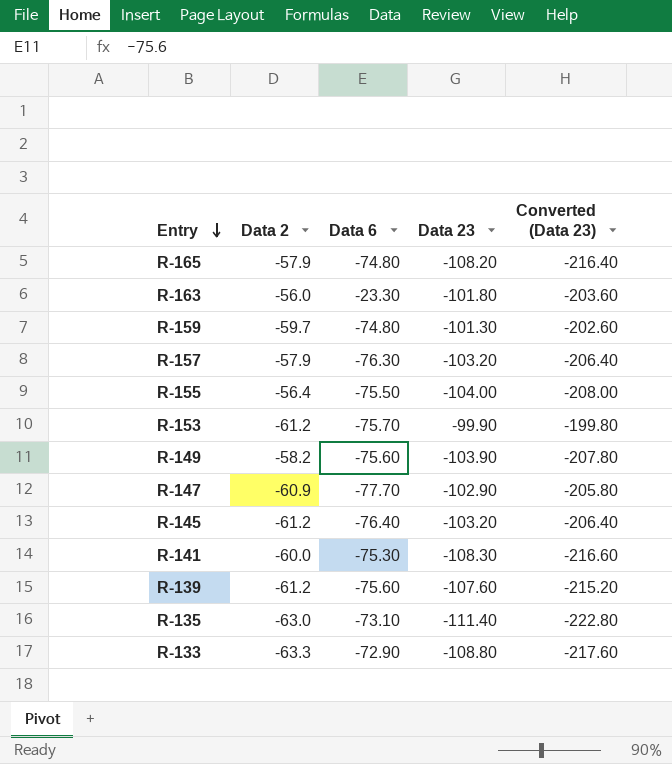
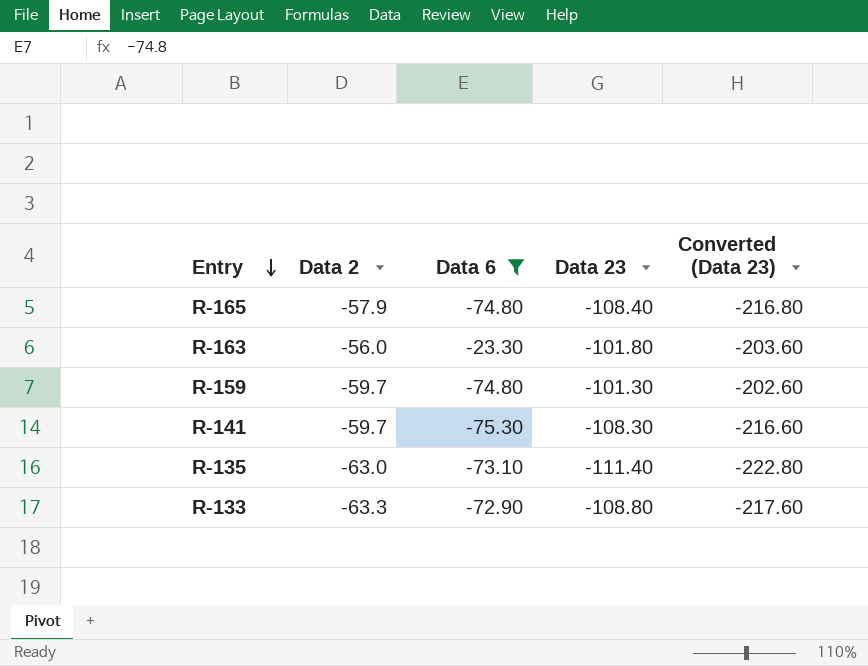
filter: none -> Data 6 >= -75.30
R-165 | Data 23: -108.20 -> -108.40
R-165 | Converted (Data 23): -216.40 -> -216.80
R-141 | Data 2: -60.0 -> -59.7

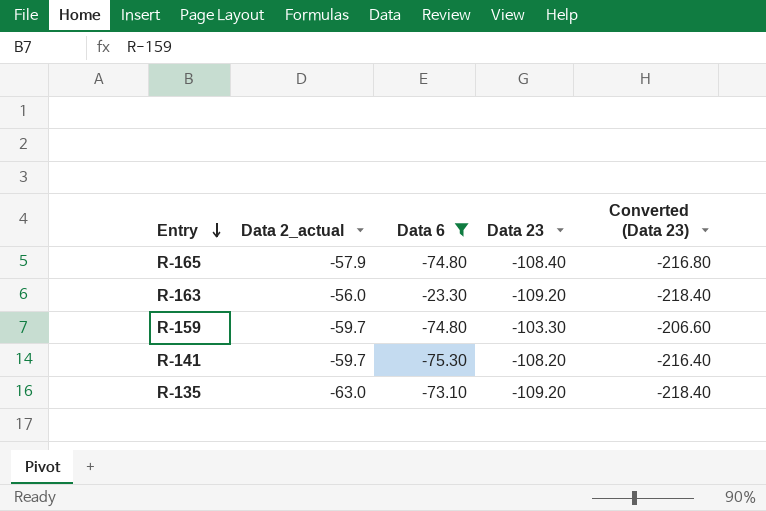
column name: Data 2 -> Data 2_actual
row R-133: -63.3 | -72.90 | -108.80 | -217.60 -> none
R-163 | Data 23: -101.80 -> -109.20
R-163 | Converted (Data 23): -203.60 -> -218.40
R-159 | Data 23: -101.30 -> -103.30
R-159 | Converted (Data 23): -202.60 -> -206.60
R-141 | Data 23: -108.30 -> -108.20
R-141 | Converted (Data 23): -216.60 -> -216.40
R-135 | Data 23: -111.40 -> -109.20
R-135 | Converted (Data 23): -222.80 -> -218.40

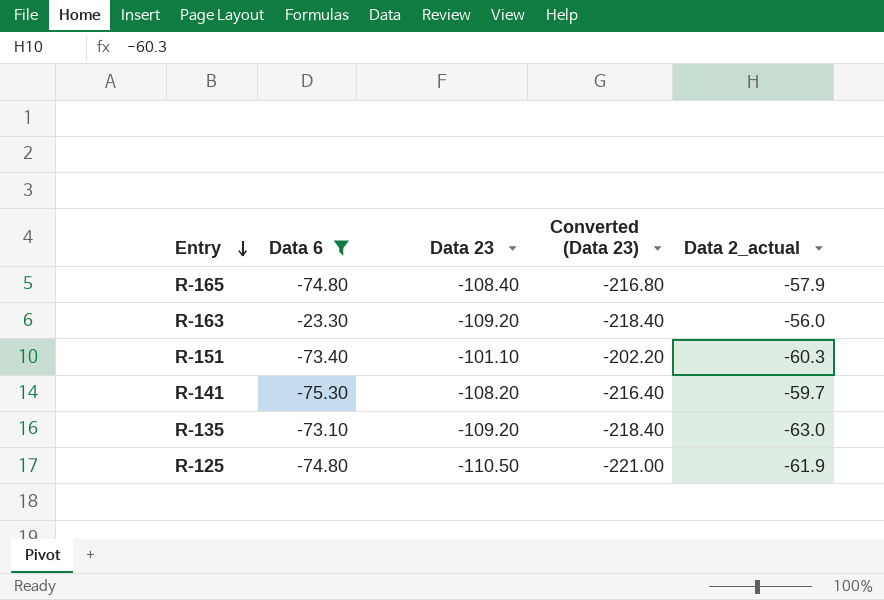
column Data 2_actual | position: 2 -> 5
row R-159: -59.7 | -74.80 | -103.30 | -206.60 -> none
row R-151: none -> -73.40 | -101.10 | -202.20 | -60.3
row R-125: none -> -74.80 | -110.50 | -221.00 | -61.9

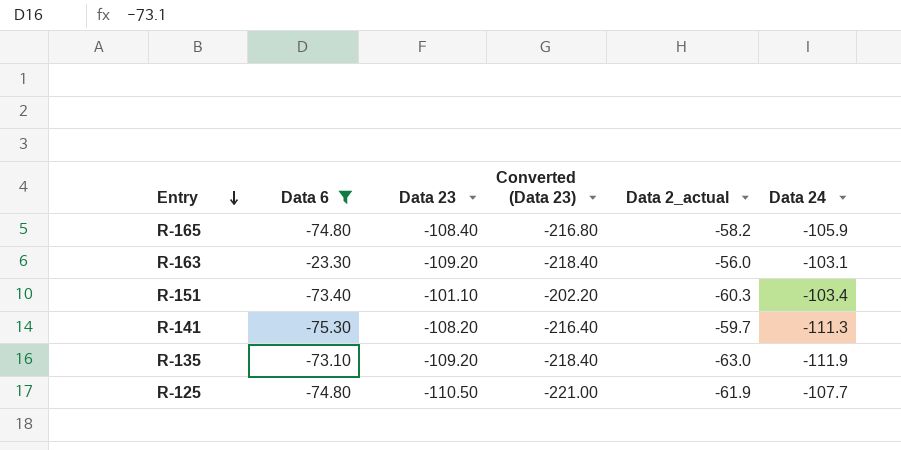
column Data 24 | position: none -> 6
R-165 | Data 2_actual: -57.9 -> -58.2

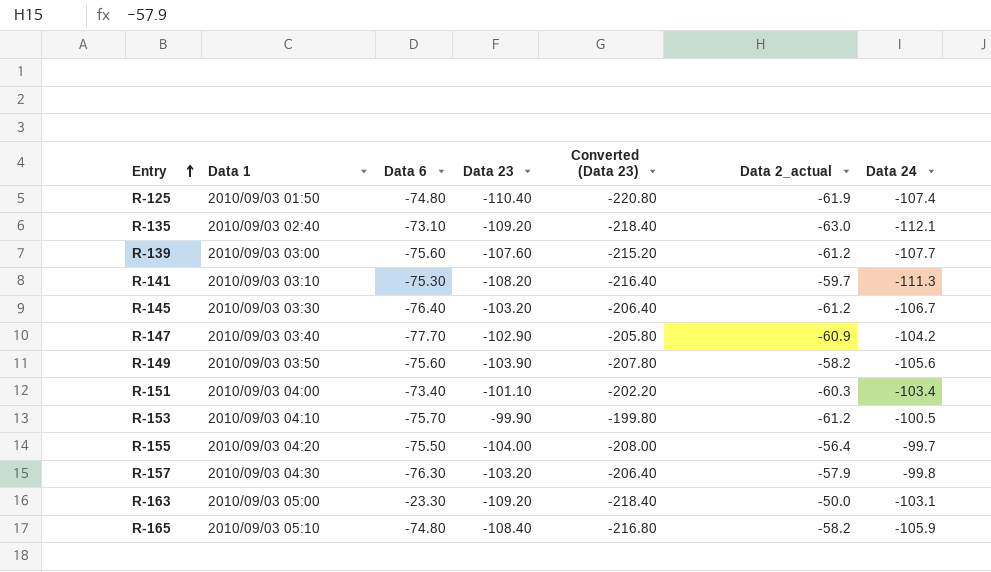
filter: Data 6 >= -75.30 -> none
row order: Entry descending -> Entry ascending
column Data 1 | position: none -> 2
R-125 | Data 23: -110.50 -> -110.40
R-125 | Converted (Data 23): -221.00 -> -220.80
R-125 | Data 24: -107.7 -> -107.4
R-135 | Data 24: -111.9 -> -112.1
R-163 | Data 2_actual: -56.0 -> -50.0

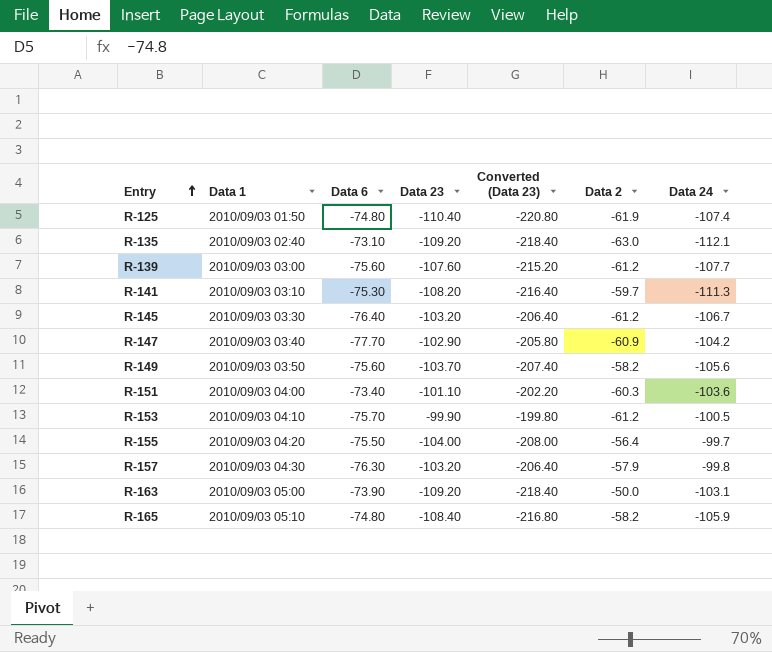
column name: Data 2_actual -> Data 2
R-149 | Data 23: -103.90 -> -103.70
R-149 | Converted (Data 23): -207.80 -> -207.40
R-151 | Data 24: -103.4 -> -103.6
R-163 | Data 6: -23.30 -> -73.90

